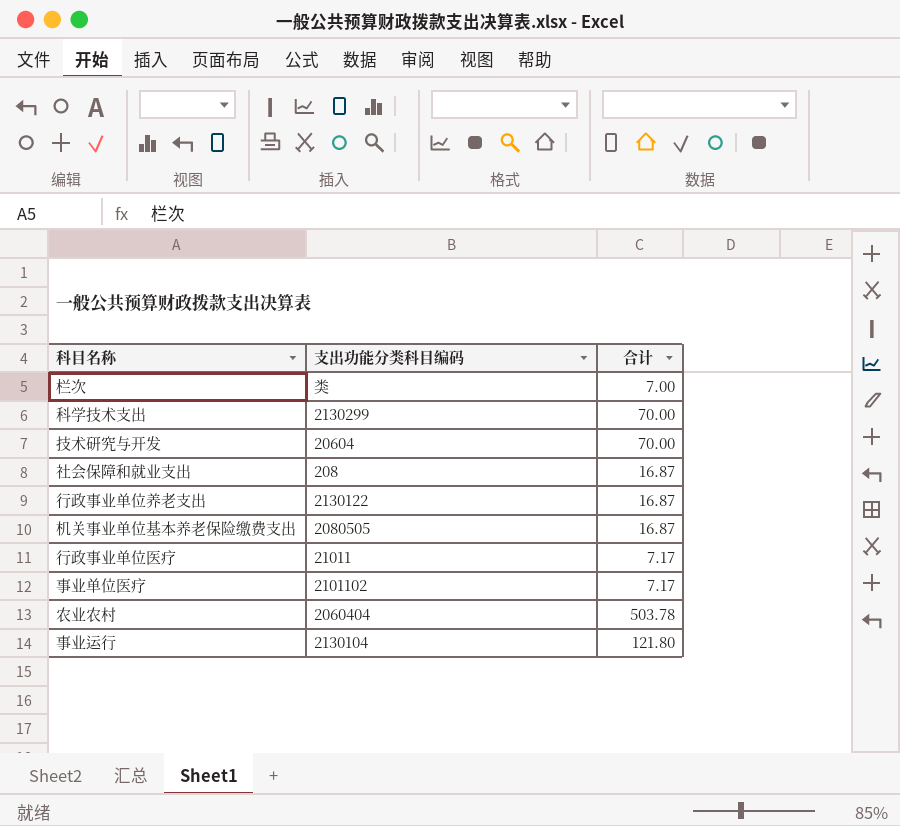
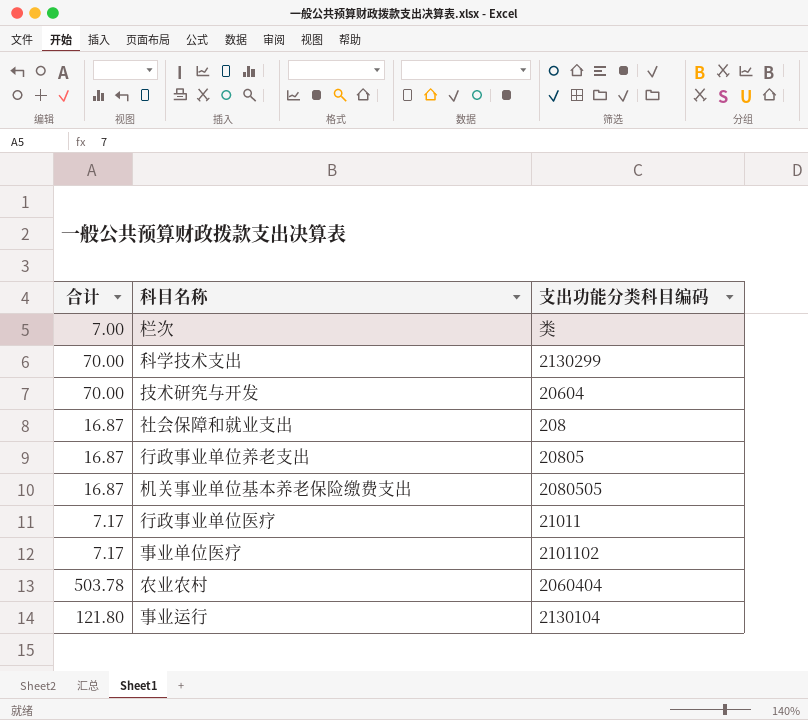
column 合计 | position: 3 -> 1
行政事业单位养老支出 | 支出功能分类科目编码: 2130122 -> 20805

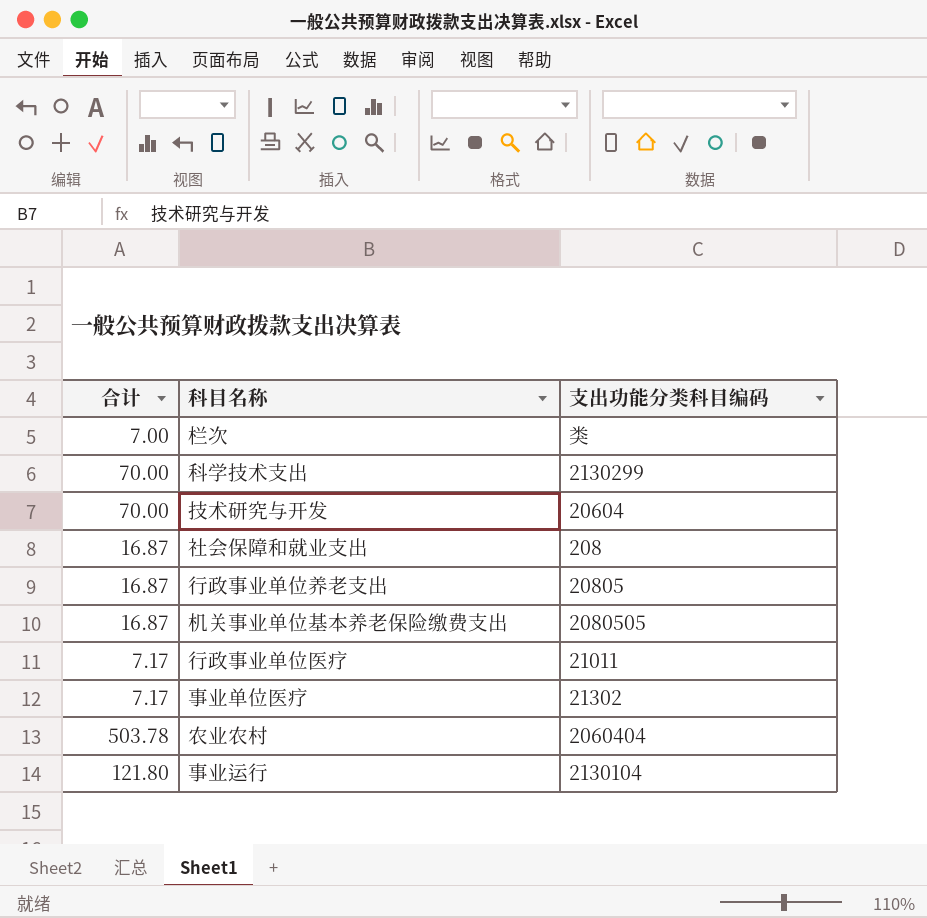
事业单位医疗 | 支出功能分类科目编码: 2101102 -> 21302

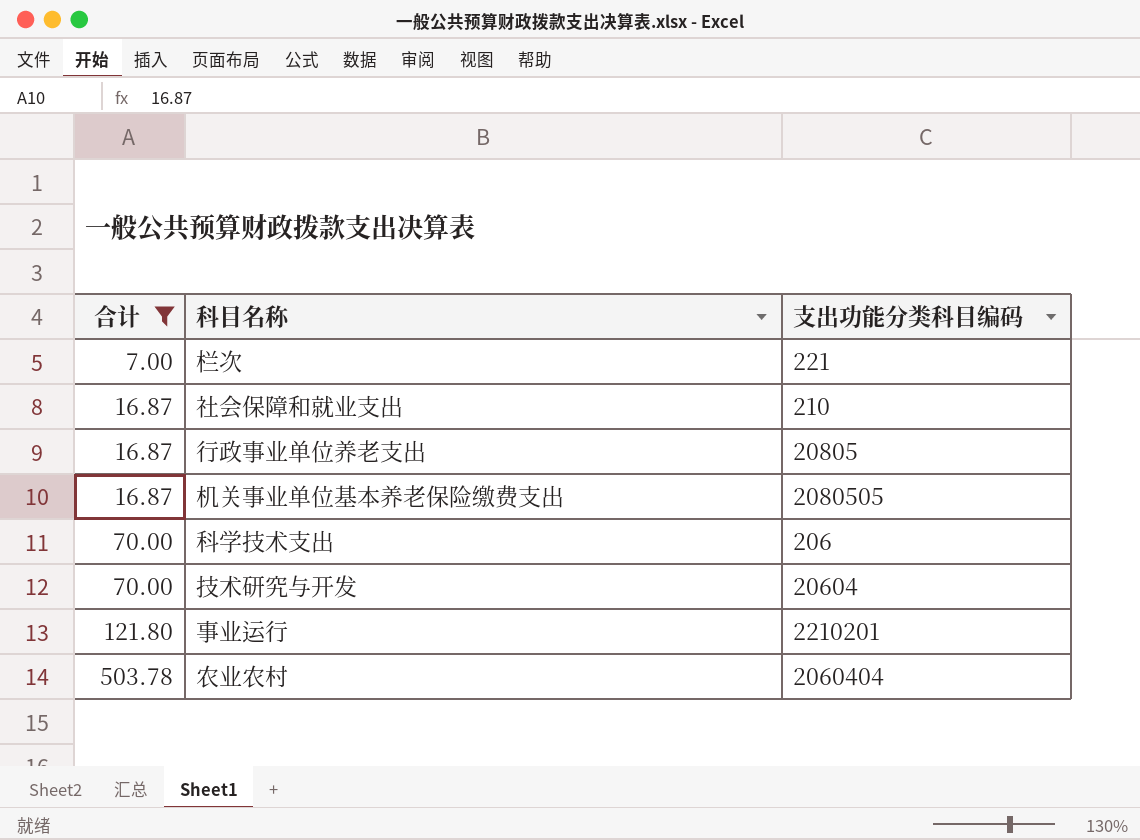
filter: none -> 合计 != 7.17
row order: none -> 合计 ascending
栏次 | 支出功能分类科目编码: 类 -> 221
社会保障和就业支出 | 支出功能分类科目编码: 208 -> 210
科学技术支出 | 支出功能分类科目编码: 2130299 -> 206
事业运行 | 支出功能分类科目编码: 2130104 -> 2210201

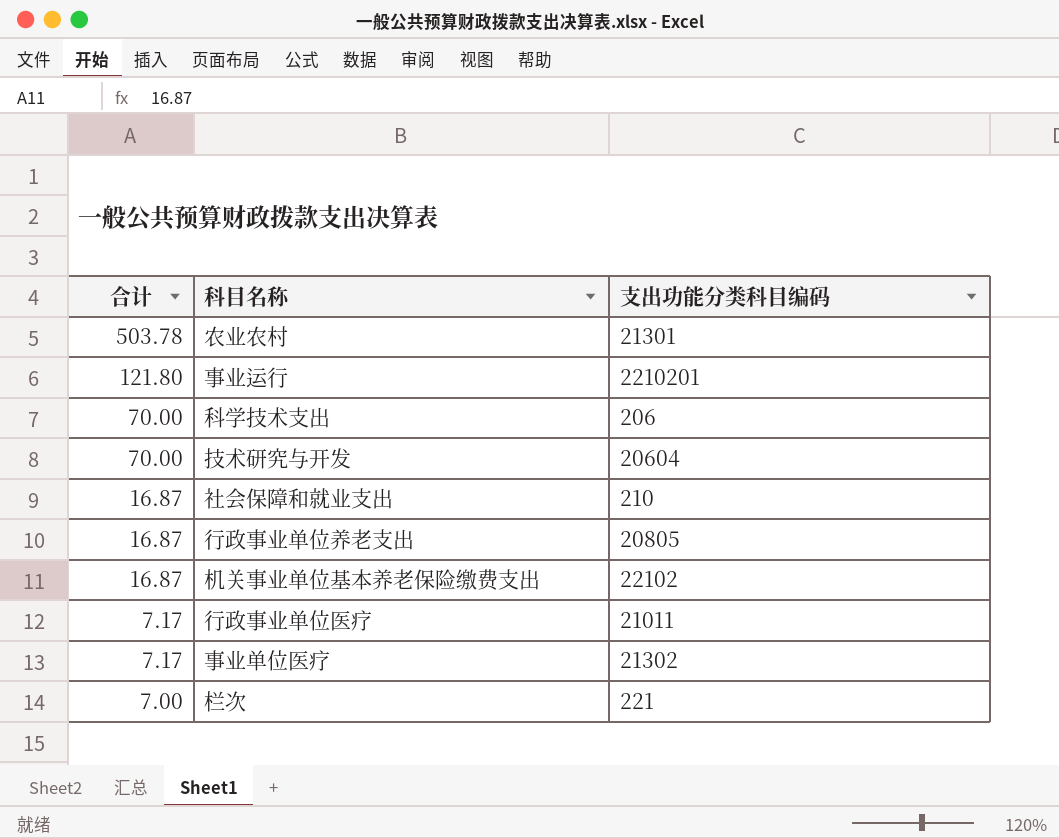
filter: 合计 != 7.17 -> none
row order: 合计 ascending -> 合计 descending
农业农村 | 支出功能分类科目编码: 2060404 -> 21301
机关事业单位基本养老保险缴费支出 | 支出功能分类科目编码: 2080505 -> 22102

